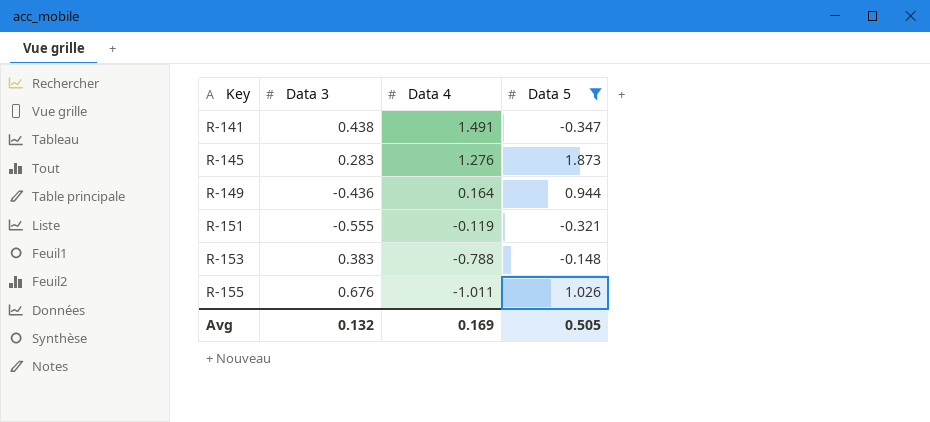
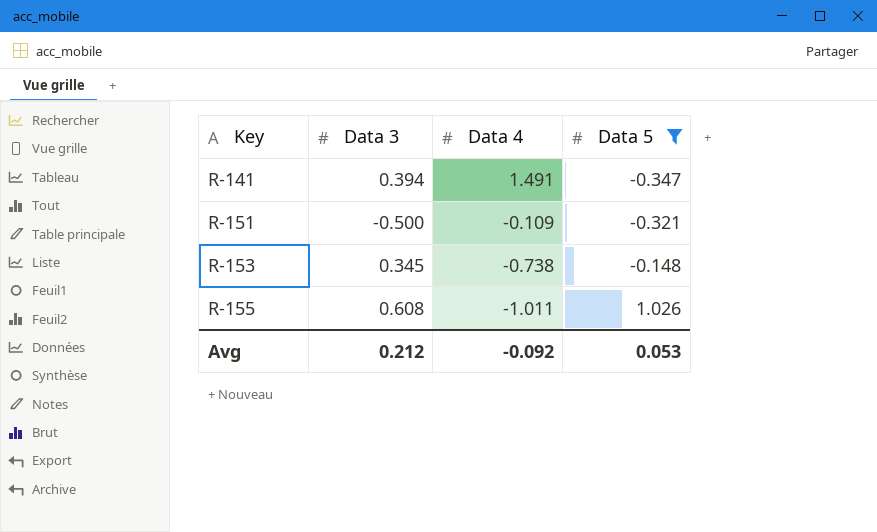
row R-145: 0.283 | 1.276 | 1.873 -> none
row R-149: -0.436 | 0.164 | 0.944 -> none
R-141 | Data 3: 0.438 -> 0.394
R-151 | Data 3: -0.555 -> -0.500
R-151 | Data 4: -0.119 -> -0.109
R-153 | Data 3: 0.383 -> 0.345
R-153 | Data 4: -0.788 -> -0.738
R-155 | Data 3: 0.676 -> 0.608
Avg | Data 3: 0.132 -> 0.212
Avg | Data 4: 0.169 -> -0.092
Avg | Data 5: 0.505 -> 0.053

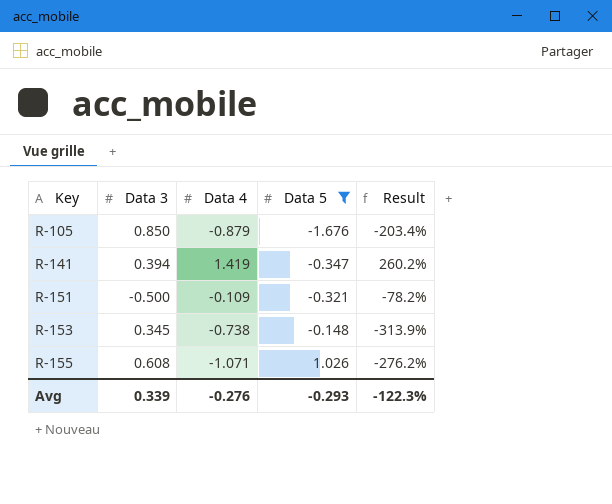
column Result | formula: none -> ([Data 4] - [Data 3]) / [Data 3]
row R-105: none -> 0.850 | -0.879 | -1.676 | -203.4%
R-141 | Data 4: 1.491 -> 1.419
R-155 | Data 4: -1.011 -> -1.071
Avg | Data 3: 0.212 -> 0.339
Avg | Data 4: -0.092 -> -0.276
Avg | Data 5: 0.053 -> -0.293

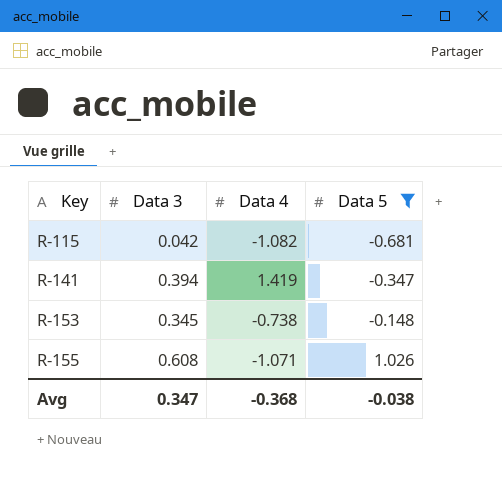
column Result | formula: ([Data 4] - [Data 3]) / [Data 3] -> none
row R-105: 0.850 | -0.879 | -1.676 | -203.4% -> none
row R-151: -0.500 | -0.109 | -0.321 | -78.2% -> none
row R-115: none -> 0.042 | -1.082 | -0.681
Avg | Data 3: 0.339 -> 0.347
Avg | Data 4: -0.276 -> -0.368
Avg | Data 5: -0.293 -> -0.038

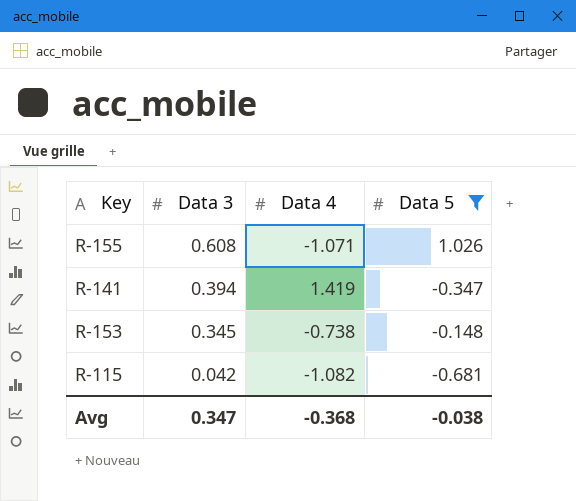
row order: Key ascending -> Data 3 descending

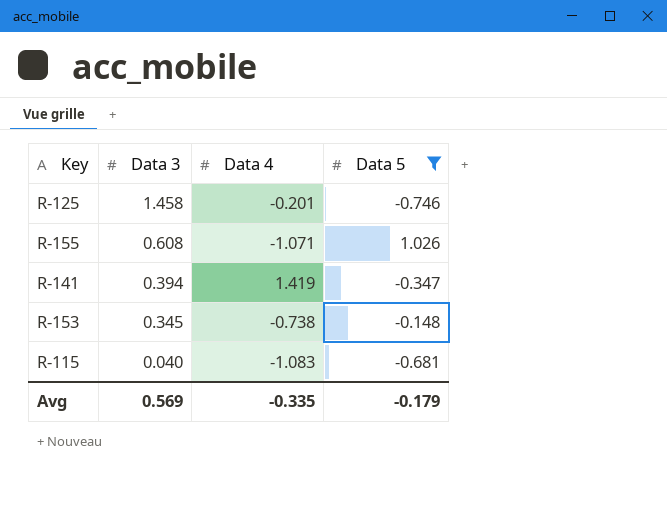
row R-125: none -> 1.458 | -0.201 | -0.746
R-115 | Data 3: 0.042 -> 0.040
R-115 | Data 4: -1.082 -> -1.083
Avg | Data 3: 0.347 -> 0.569
Avg | Data 4: -0.368 -> -0.335
Avg | Data 5: -0.038 -> -0.179

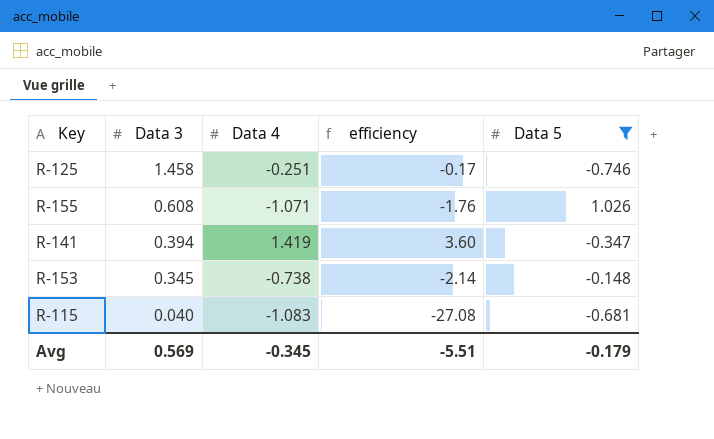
column efficiency | formula: none -> [Data 4] / [Data 3]
R-125 | Data 4: -0.201 -> -0.251
Avg | Data 4: -0.335 -> -0.345

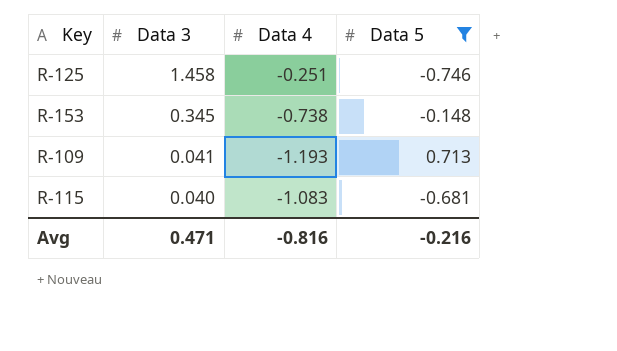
column efficiency | formula: [Data 4] / [Data 3] -> none
row R-155: 0.608 | -1.071 | -1.76 | 1.026 -> none
row R-141: 0.394 | 1.419 | 3.60 | -0.347 -> none
row R-109: none -> 0.041 | -1.193 | 0.713
Avg | Data 3: 0.569 -> 0.471
Avg | Data 4: -0.345 -> -0.816
Avg | Data 5: -0.179 -> -0.216

